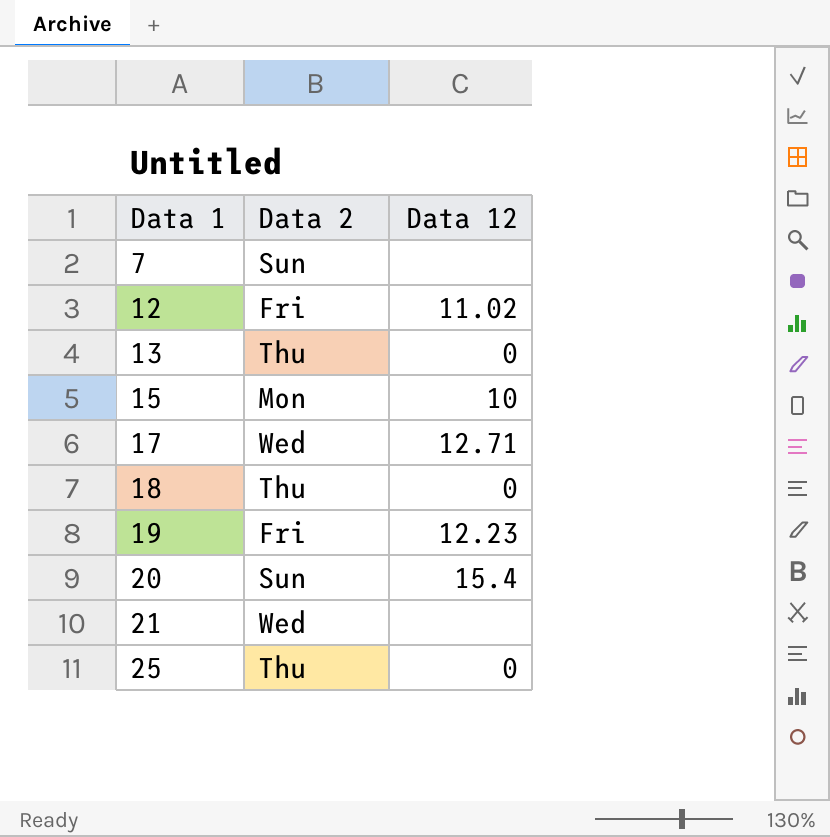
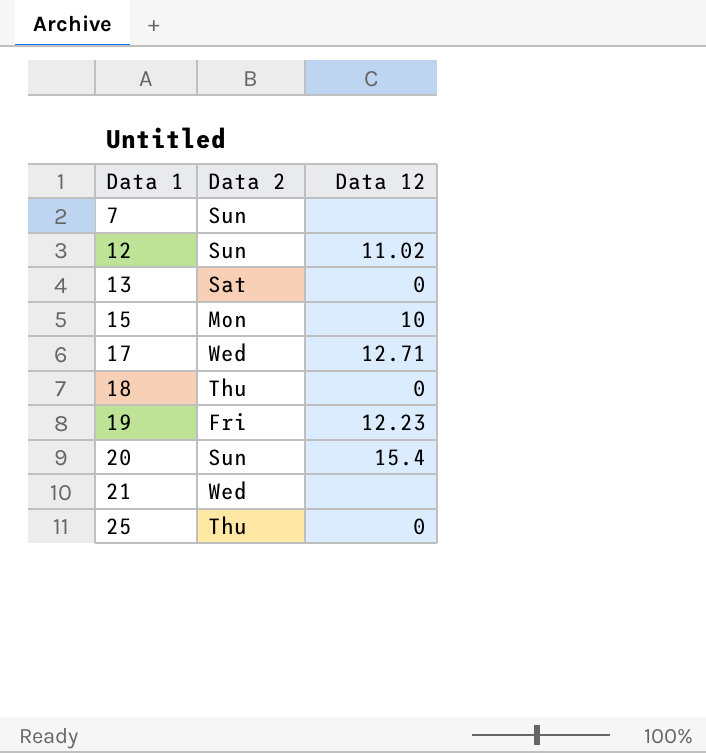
12 | Data 2: Fri -> Sun
13 | Data 2: Thu -> Sat

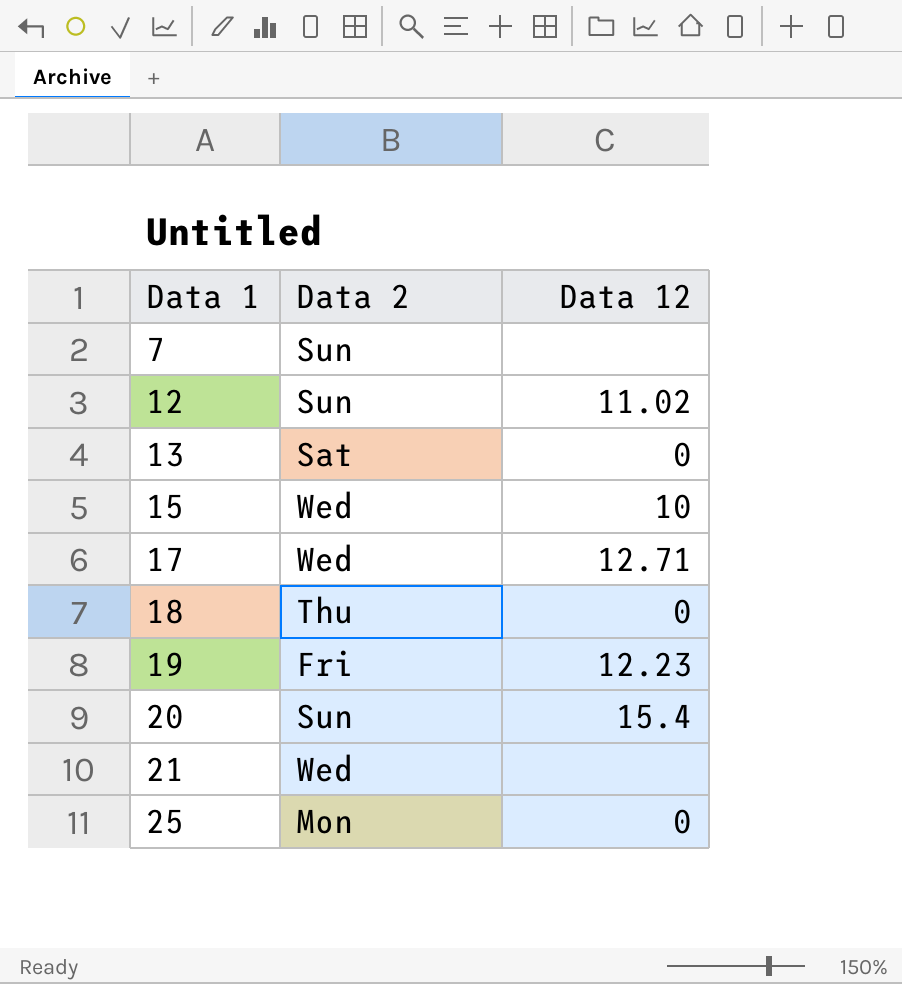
15 | Data 2: Mon -> Wed
25 | Data 2: Thu -> Mon

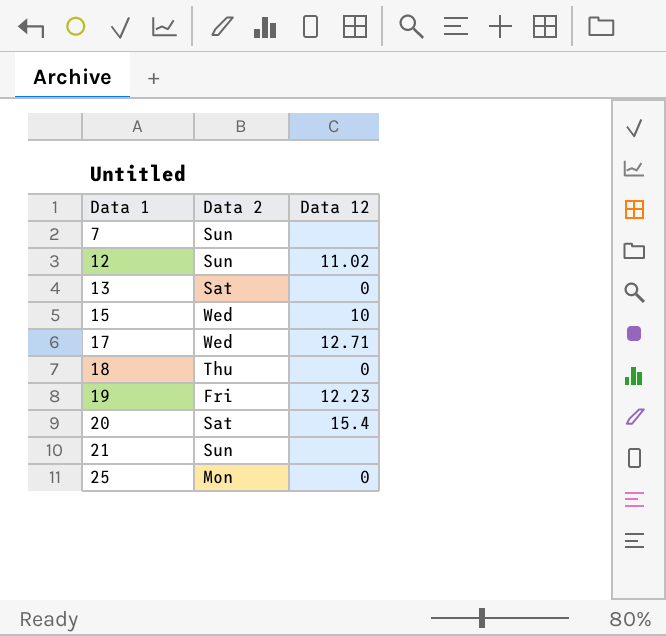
20 | Data 2: Sun -> Sat
21 | Data 2: Wed -> Sun

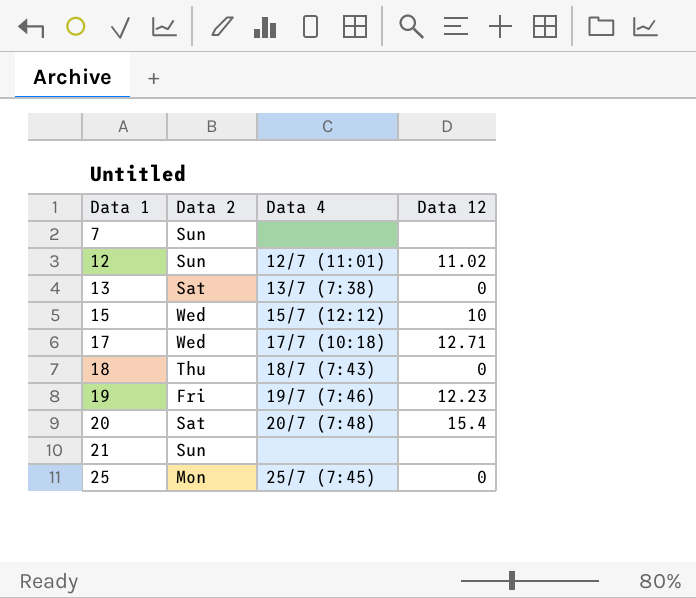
column Data 4 | position: none -> 3

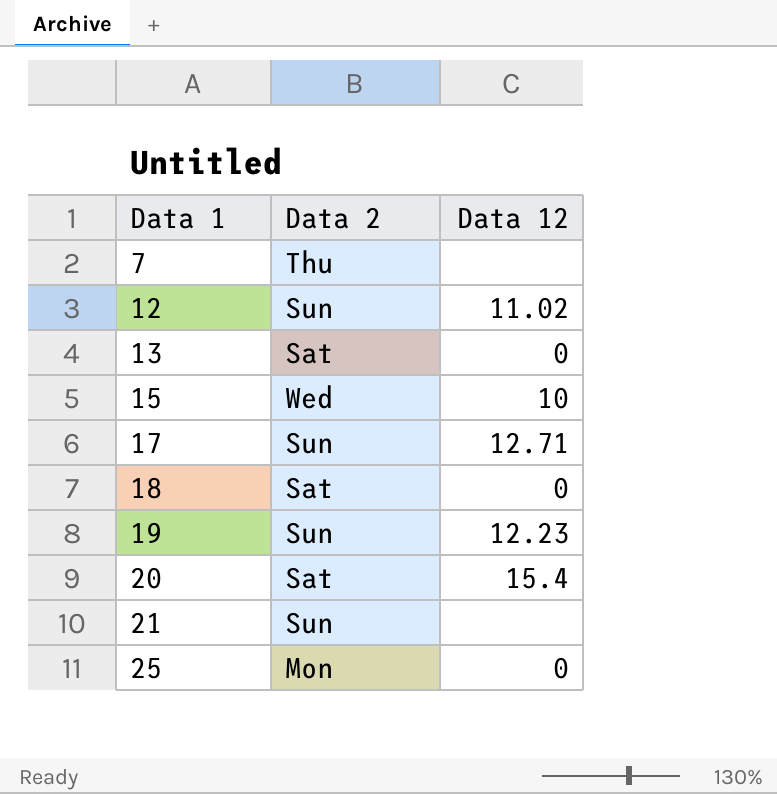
column Data 4 | position: 3 -> none
7 | Data 2: Sun -> Thu
17 | Data 2: Wed -> Sun
18 | Data 2: Thu -> Sat
19 | Data 2: Fri -> Sun

